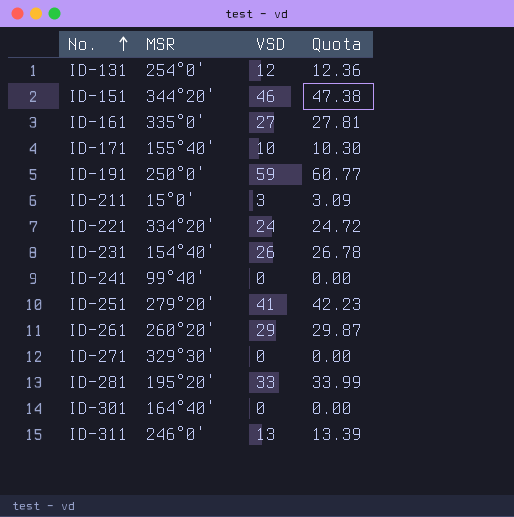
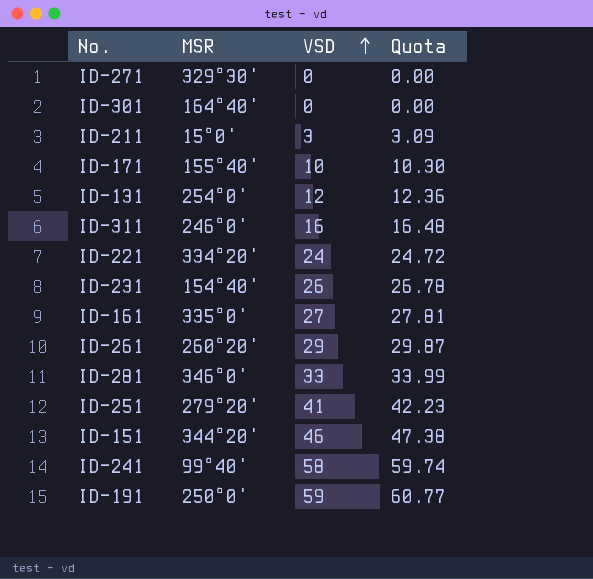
row order: No. ascending -> VSD ascending
ID-311 | VSD: 13 -> 16
ID-311 | Quota: 13.39 -> 16.48
ID-281 | MSR: 195°20' -> 346°0'
ID-241 | VSD: 0 -> 58
ID-241 | Quota: 0.00 -> 59.74

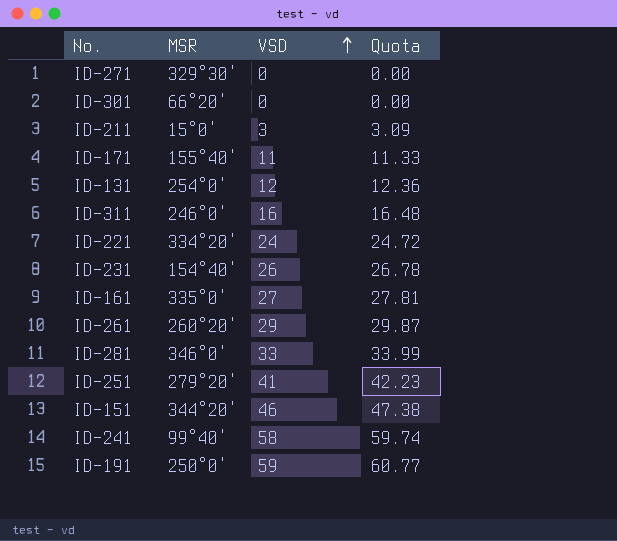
ID-301 | MSR: 164°40' -> 66°20'
ID-171 | VSD: 10 -> 11
ID-171 | Quota: 10.30 -> 11.33

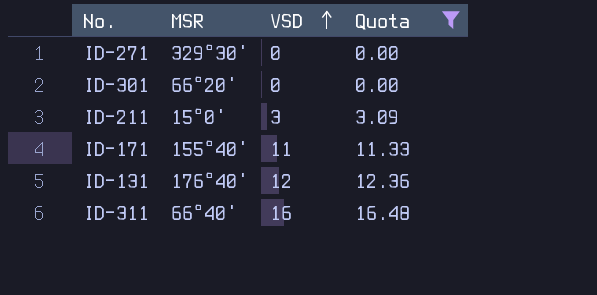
filter: none -> Quota <= 16.48
ID-131 | MSR: 254°0' -> 176°40'
ID-311 | MSR: 246°0' -> 66°40'

